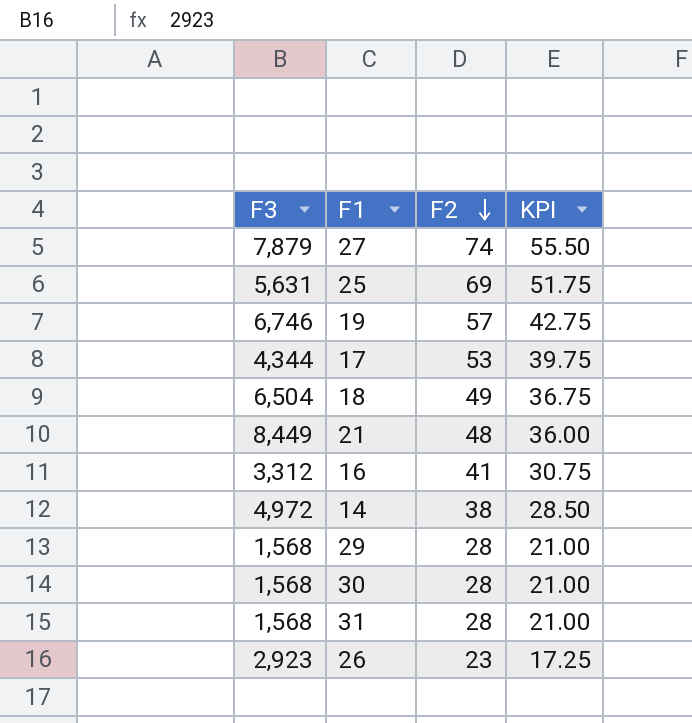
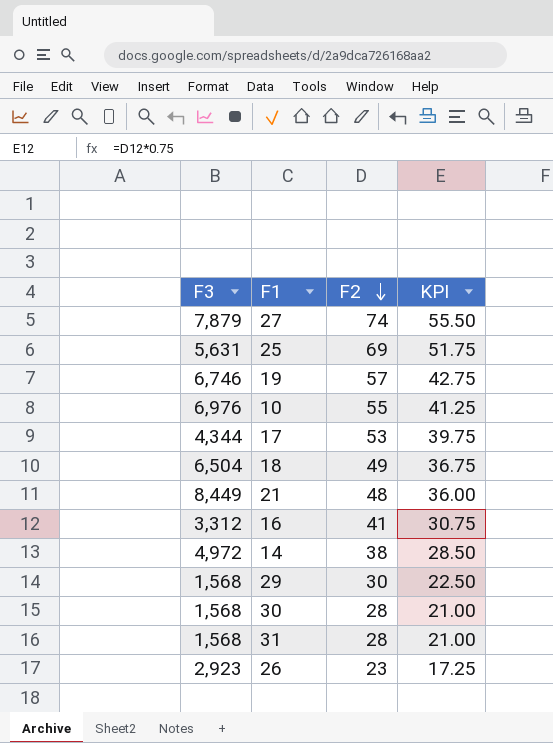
row 10: none -> 6,976 | 55 | 41.25
29 | F2: 28 -> 30
29 | KPI: 21.00 -> 22.50

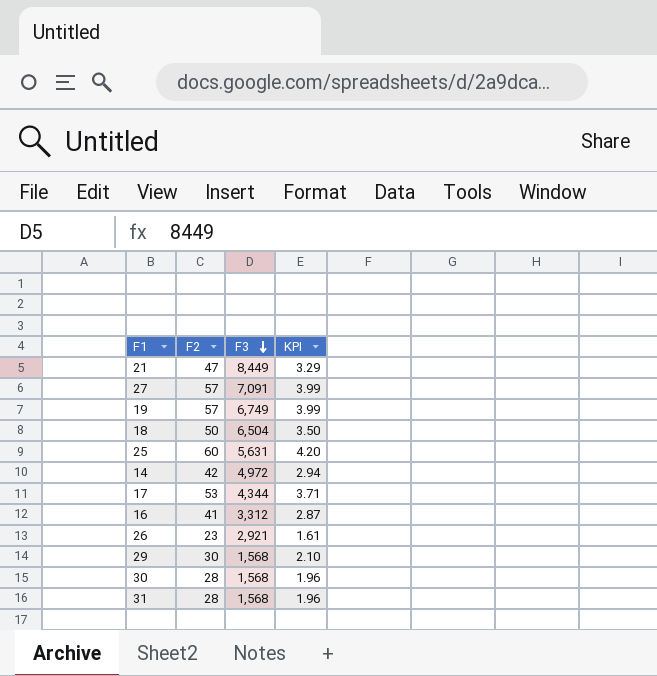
row order: F2 descending -> F3 descending
column F3 | position: 1 -> 3
column KPI | formula: [F2] * 0.75 -> [F2] * 0.07
row 10: 6,976 | 55 | 41.25 -> none
21 | F2: 48 -> 47
27 | F2: 74 -> 57
27 | F3: 7,879 -> 7,091
19 | F3: 6,746 -> 6,749
18 | F2: 49 -> 50
25 | F2: 69 -> 60
14 | F2: 38 -> 42
26 | F3: 2,923 -> 2,921

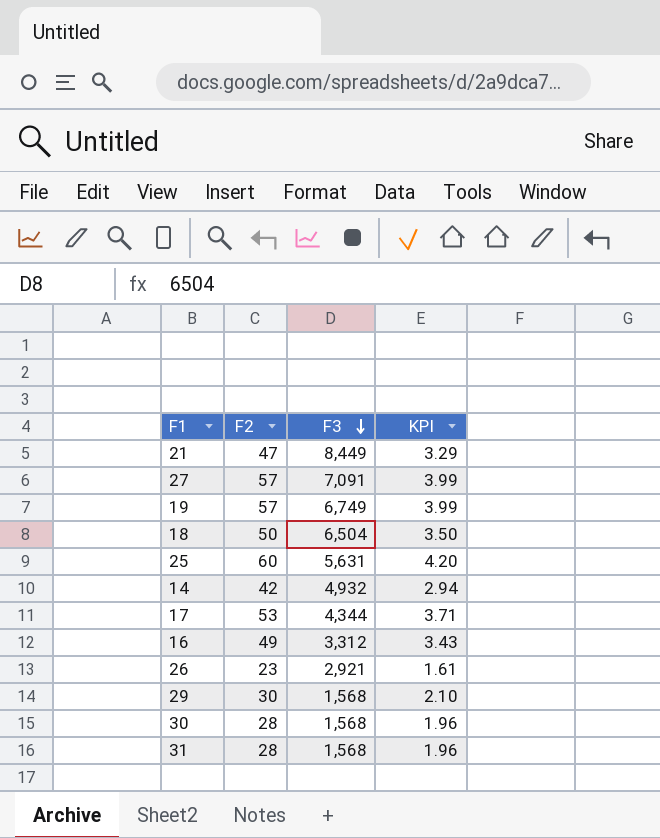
14 | F3: 4,972 -> 4,932
16 | F2: 41 -> 49
16 | KPI: 2.87 -> 3.43

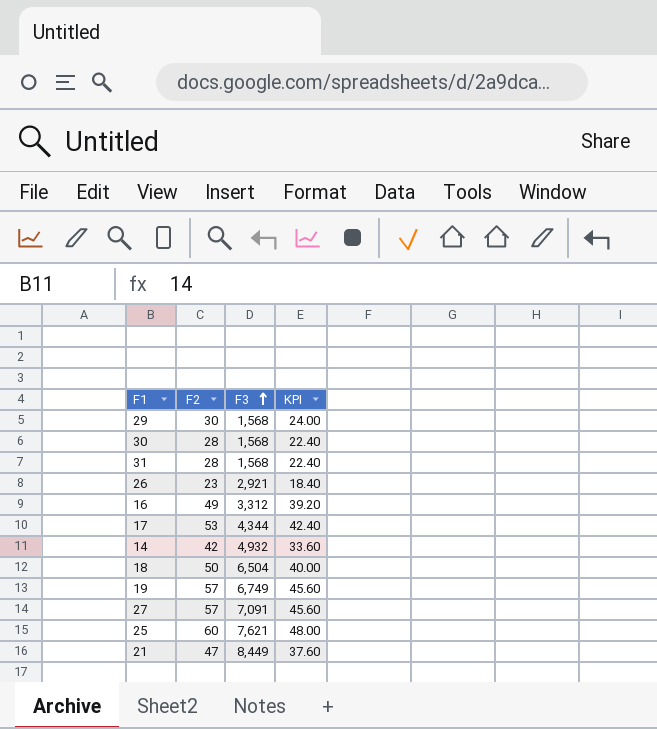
row order: F3 descending -> F3 ascending
column KPI | formula: [F2] * 0.07 -> [F2] * 0.8
25 | F3: 5,631 -> 7,621

